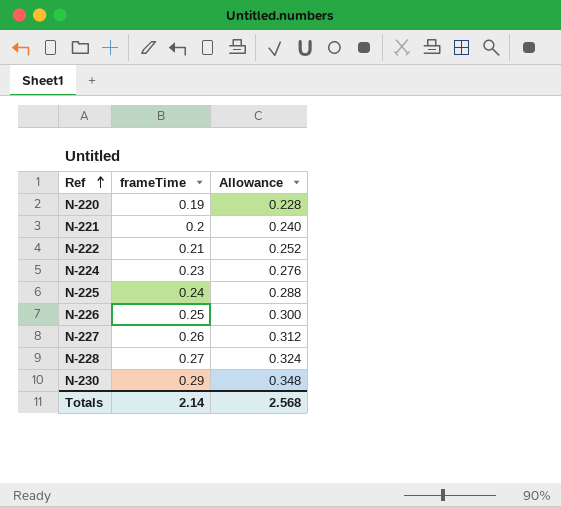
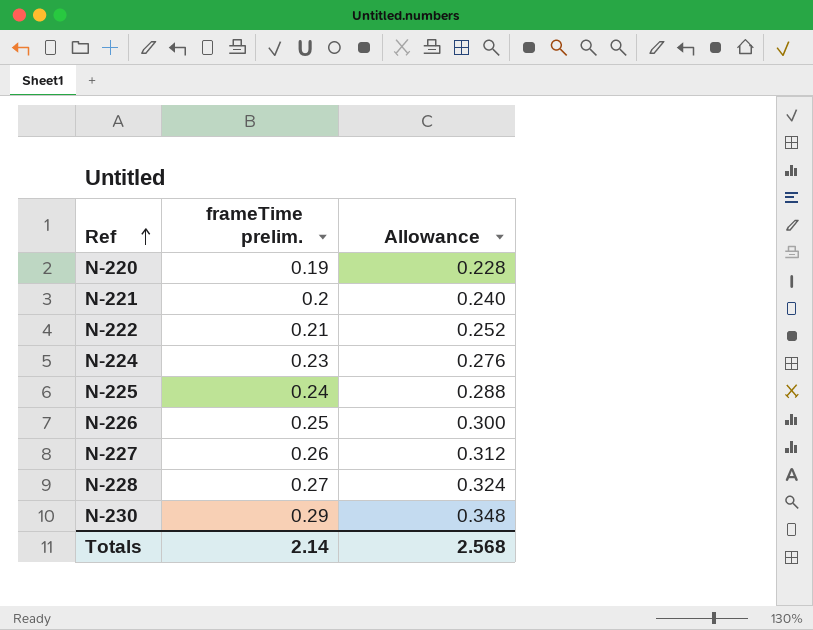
column name: frameTime -> frameTime prelim.

